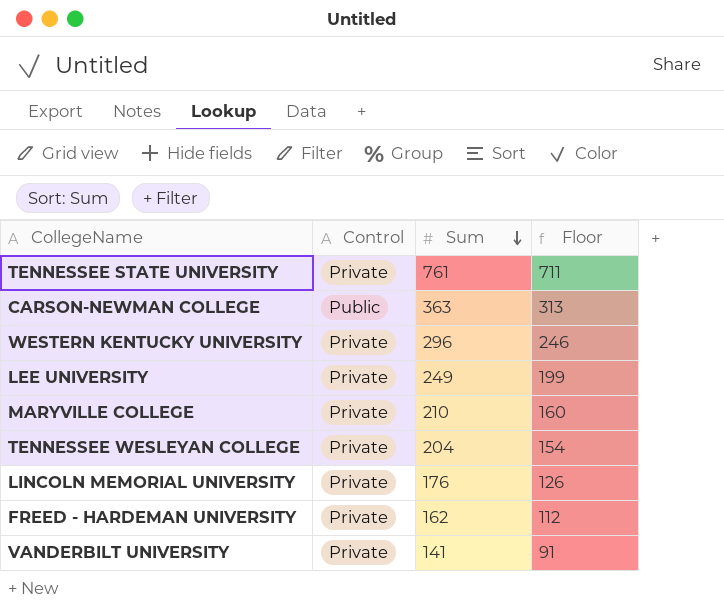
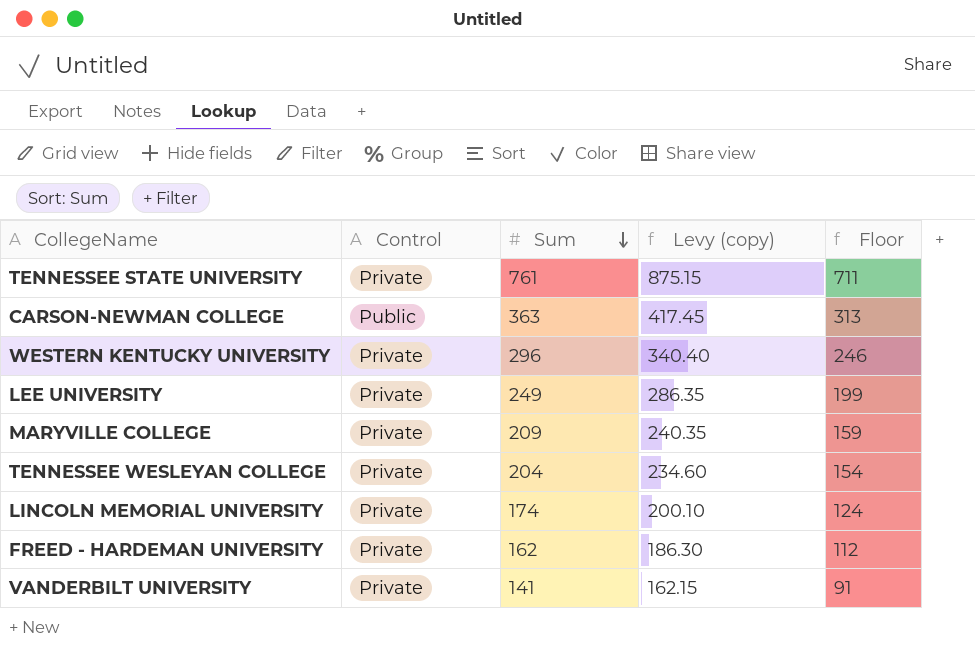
column Levy (copy) | formula: none -> [Sum] * 1.15
MARYVILLE COLLEGE | Sum: 210 -> 209
MARYVILLE COLLEGE | Floor: 160 -> 159
LINCOLN MEMORIAL UNIVERSITY | Sum: 176 -> 174
LINCOLN MEMORIAL UNIVERSITY | Floor: 126 -> 124

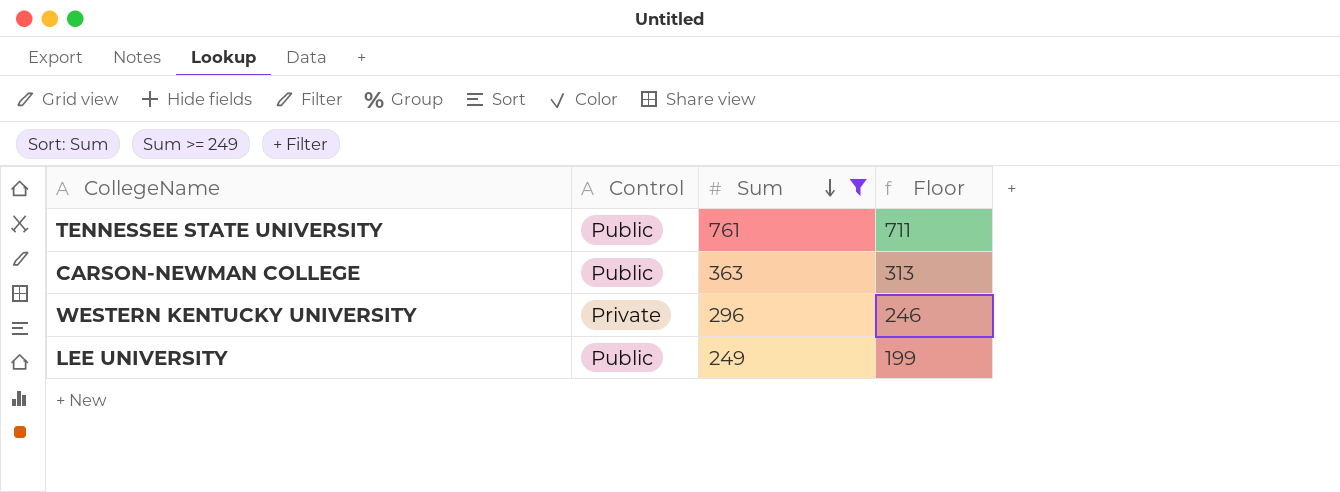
filter: none -> Sum >= 249
column Levy (copy) | formula: [Sum] * 1.15 -> none
TENNESSEE STATE UNIVERSITY | Control: Private -> Public
LEE UNIVERSITY | Control: Private -> Public

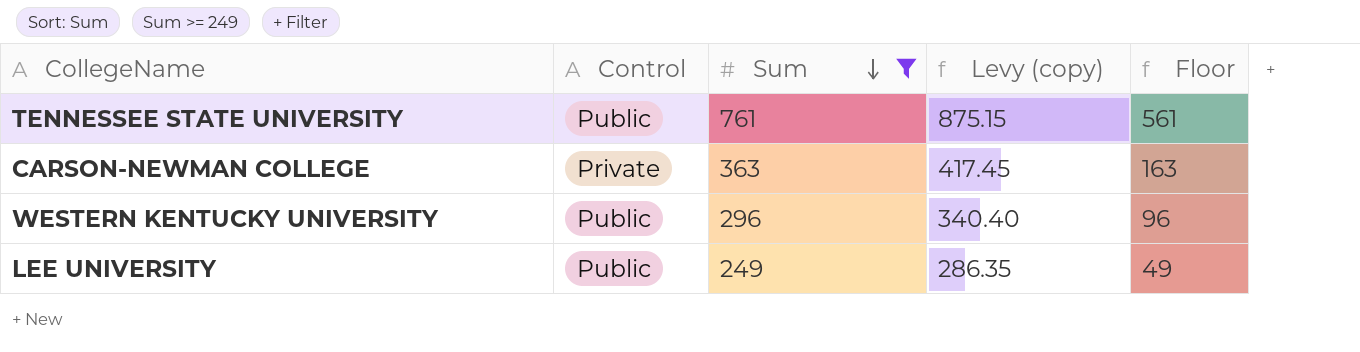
column Levy (copy) | formula: none -> [Sum] * 1.15
column Floor | formula: [Sum] - 50 -> [Sum] - 200
CARSON-NEWMAN COLLEGE | Control: Public -> Private
WESTERN KENTUCKY UNIVERSITY | Control: Private -> Public

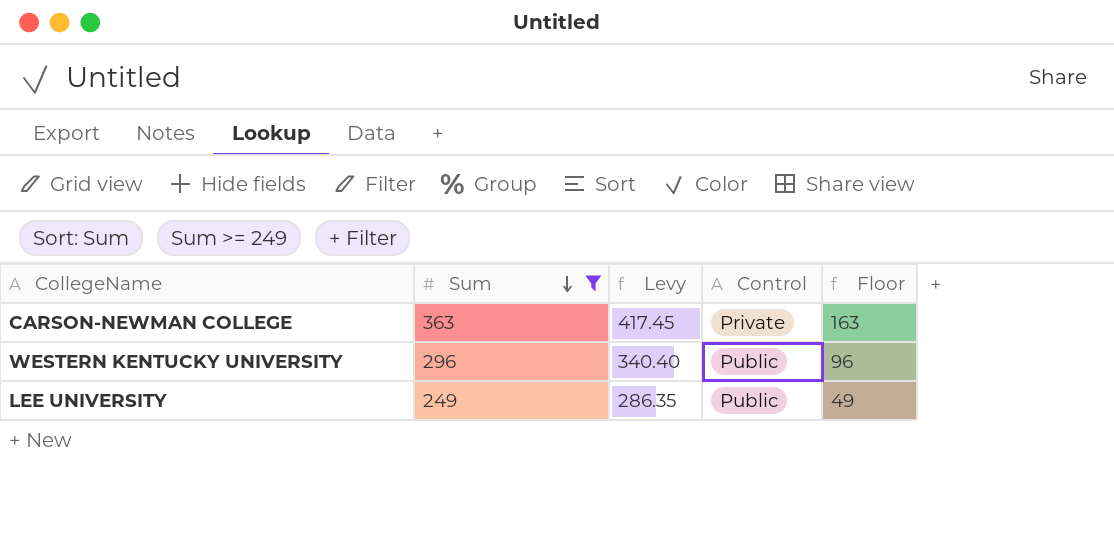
column name: Levy (copy) -> Levy
column Control | position: 2 -> 4
row TENNESSEE STATE UNIVERSITY: Public | 761 | 875.15 | 561 -> none

